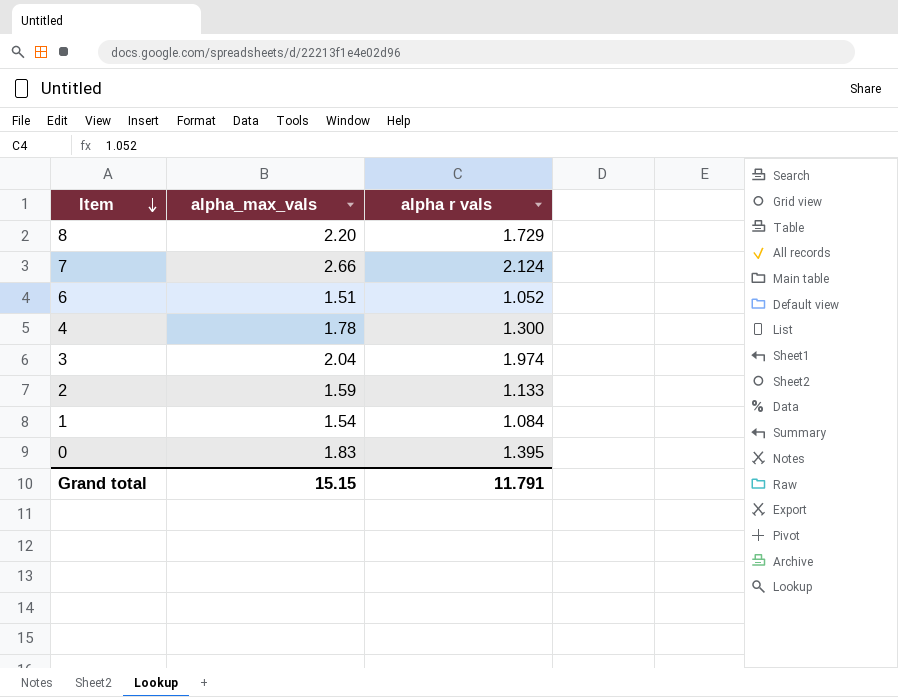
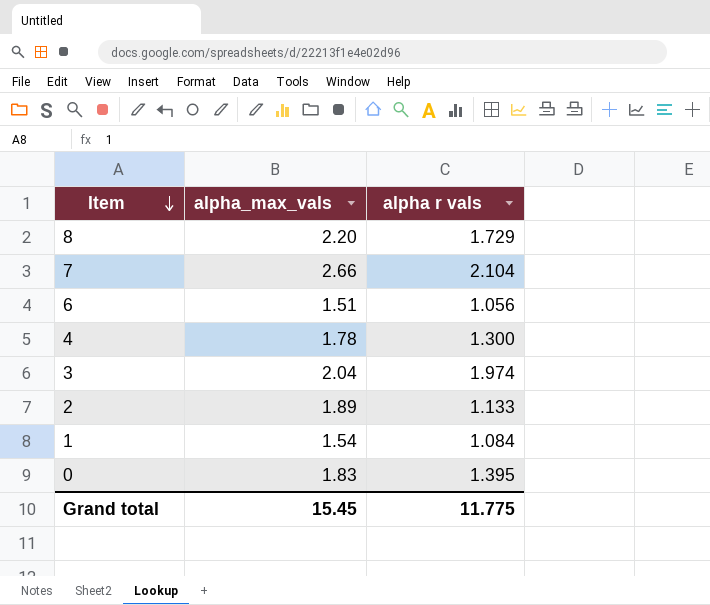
7 | alpha r vals: 2.124 -> 2.104
6 | alpha r vals: 1.052 -> 1.056
2 | alpha_max_vals: 1.59 -> 1.89
Grand total | alpha_max_vals: 15.15 -> 15.45
Grand total | alpha r vals: 11.791 -> 11.775

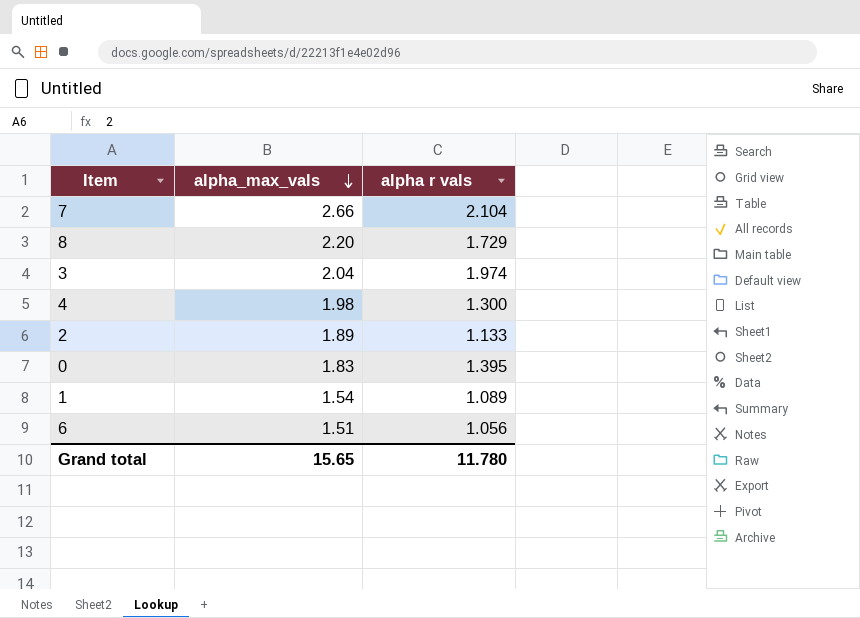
row order: Item descending -> alpha_max_vals descending
4 | alpha_max_vals: 1.78 -> 1.98
1 | alpha r vals: 1.084 -> 1.089
Grand total | alpha_max_vals: 15.45 -> 15.65
Grand total | alpha r vals: 11.775 -> 11.780

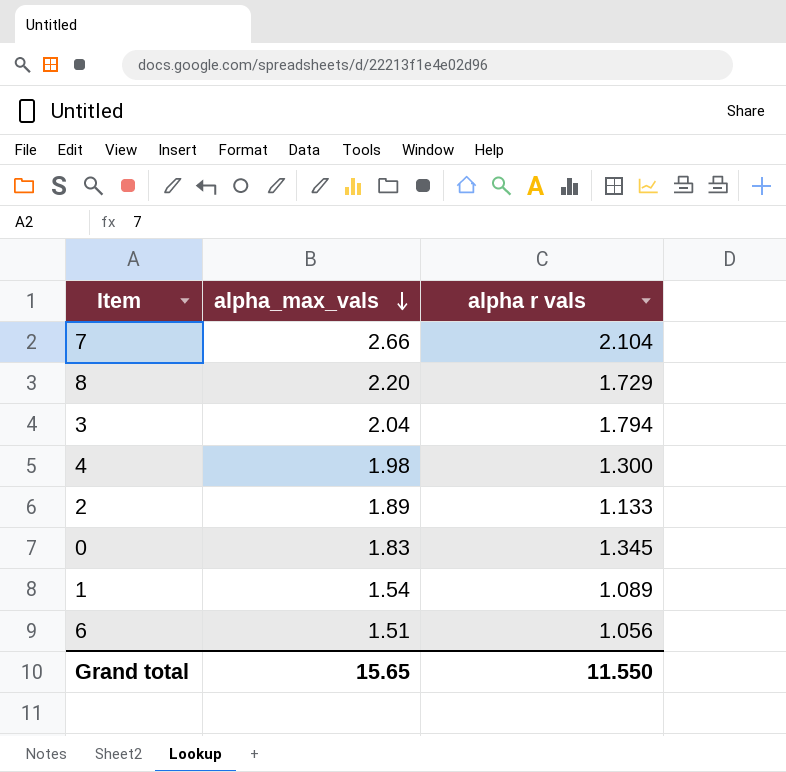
3 | alpha r vals: 1.974 -> 1.794
0 | alpha r vals: 1.395 -> 1.345
Grand total | alpha r vals: 11.780 -> 11.550

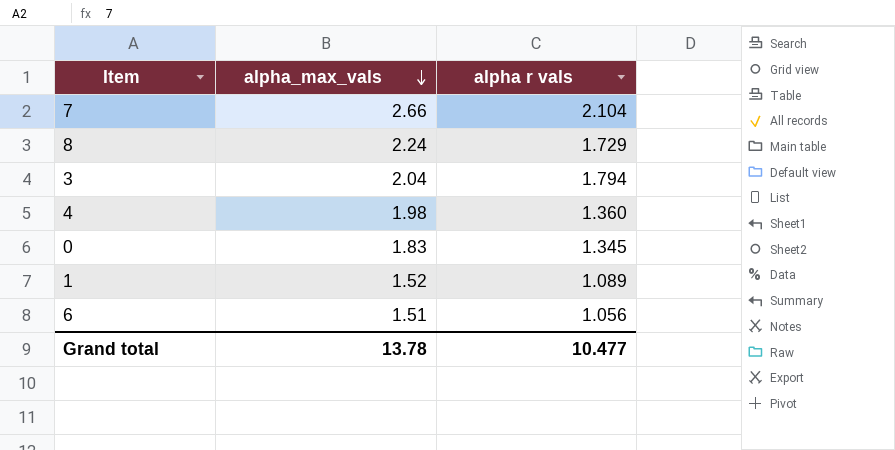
row 2: 1.89 | 1.133 -> none
8 | alpha_max_vals: 2.20 -> 2.24
4 | alpha r vals: 1.300 -> 1.360
1 | alpha_max_vals: 1.54 -> 1.52
Grand total | alpha_max_vals: 15.65 -> 13.78
Grand total | alpha r vals: 11.550 -> 10.477

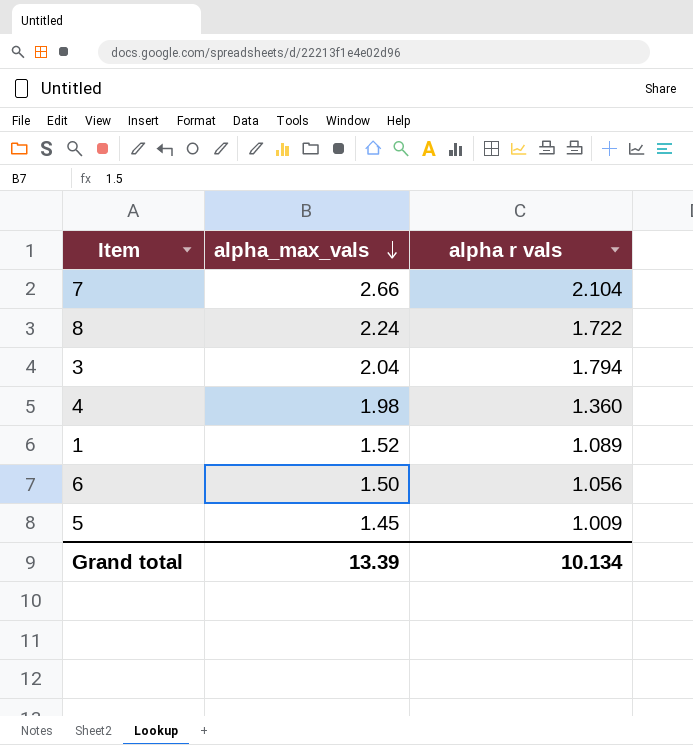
row 0: 1.83 | 1.345 -> none
8 | alpha r vals: 1.729 -> 1.722
6 | alpha_max_vals: 1.51 -> 1.50
row 5: none -> 1.45 | 1.009
Grand total | alpha_max_vals: 13.78 -> 13.39
Grand total | alpha r vals: 10.477 -> 10.134

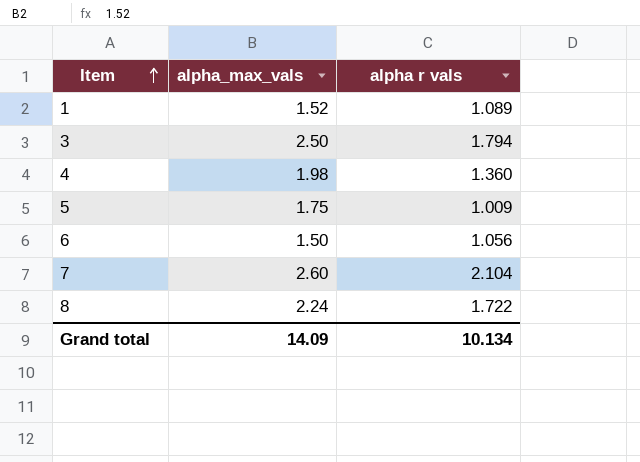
row order: alpha_max_vals descending -> Item ascending
3 | alpha_max_vals: 2.04 -> 2.50
5 | alpha_max_vals: 1.45 -> 1.75
7 | alpha_max_vals: 2.66 -> 2.60
Grand total | alpha_max_vals: 13.39 -> 14.09

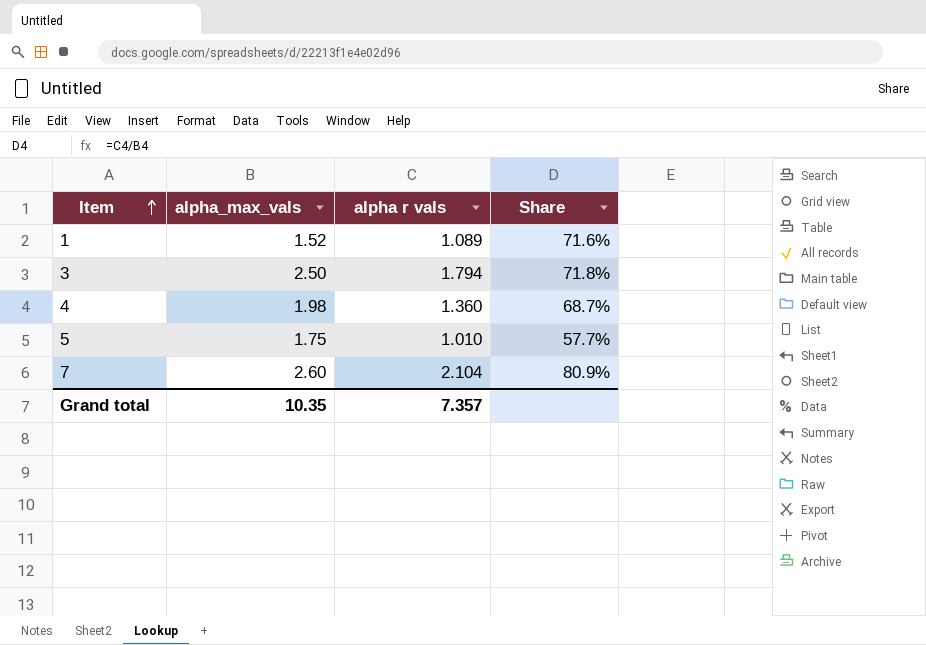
column Share | formula: none -> [alpha r vals] / [alpha_max_vals]
row 6: 1.50 | 1.056 -> none
row 8: 2.24 | 1.722 -> none
5 | alpha r vals: 1.009 -> 1.010
Grand total | alpha_max_vals: 14.09 -> 10.35
Grand total | alpha r vals: 10.134 -> 7.357

